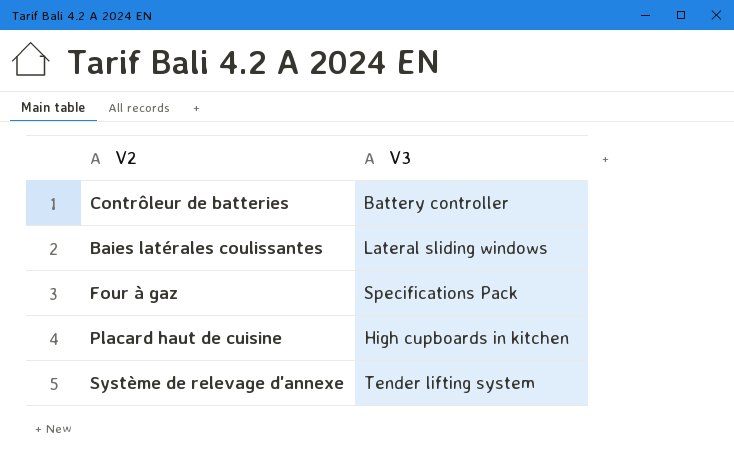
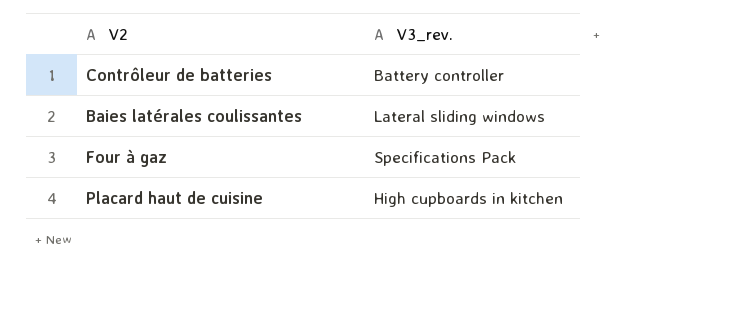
column name: V3 -> V3_rev.
row Système de relevage d'annexe: Tender lifting system -> none

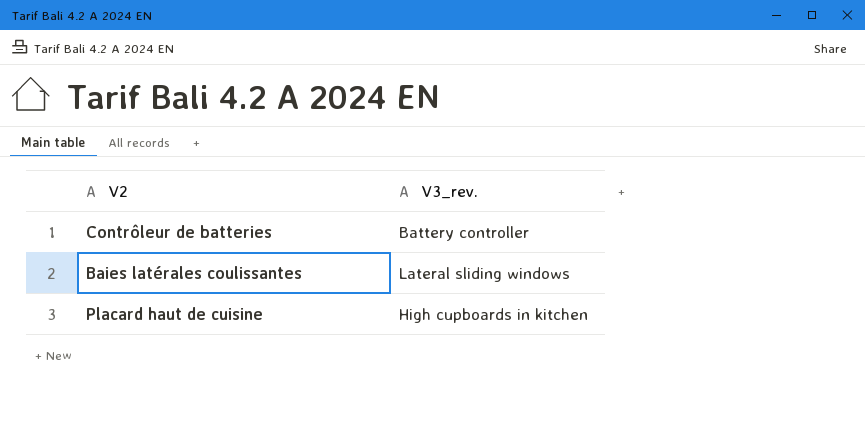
row Four à gaz: Specifications Pack -> none

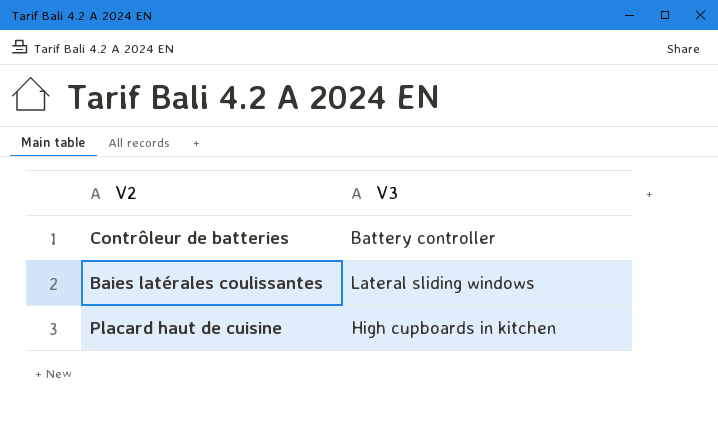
column name: V3_rev. -> V3

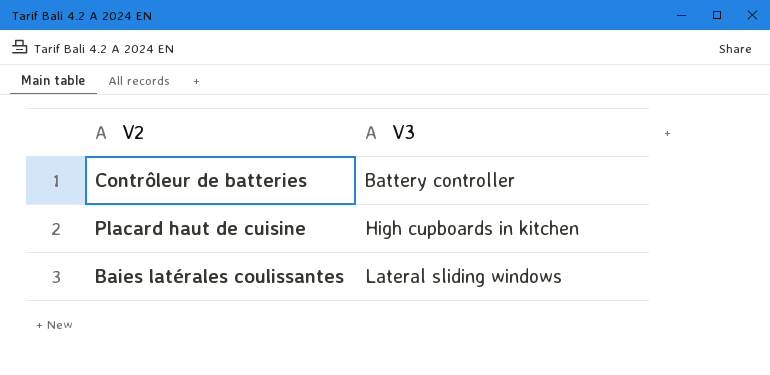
row order: none -> V3 ascending

